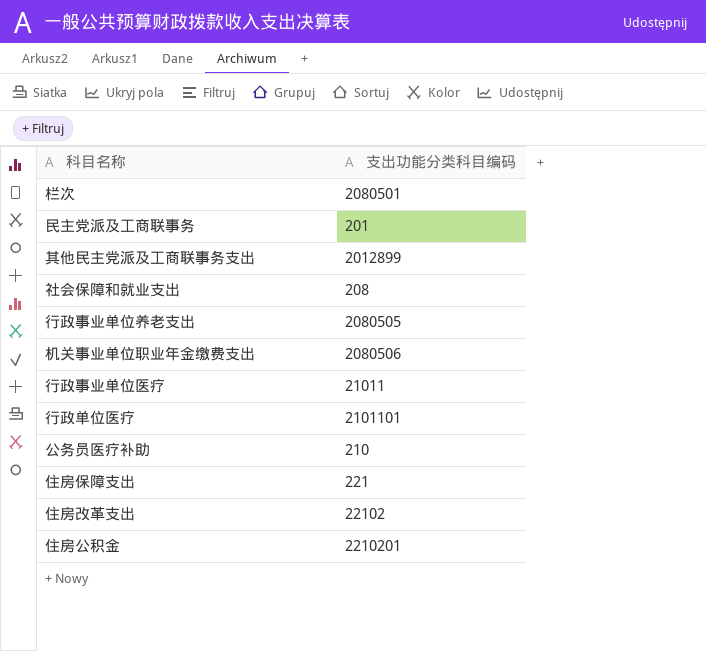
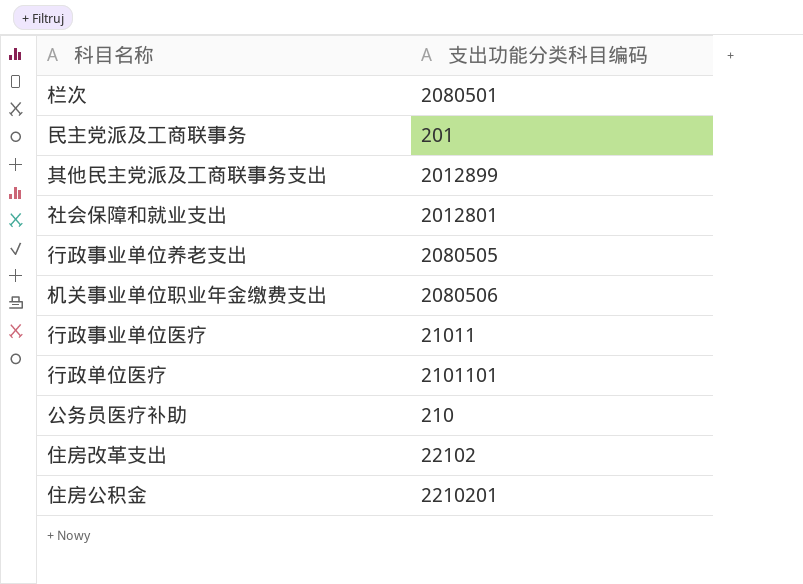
row 住房保障支出: 221 -> none
社会保障和就业支出 | 支出功能分类科目编码: 208 -> 2012801

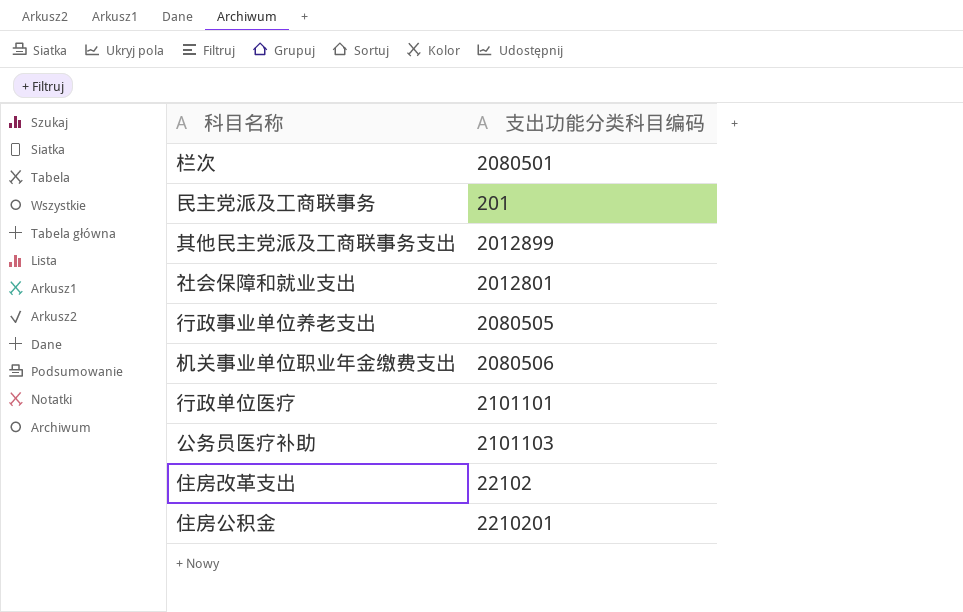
row 行政事业单位医疗: 21011 -> none
公务员医疗补助 | 支出功能分类科目编码: 210 -> 2101103

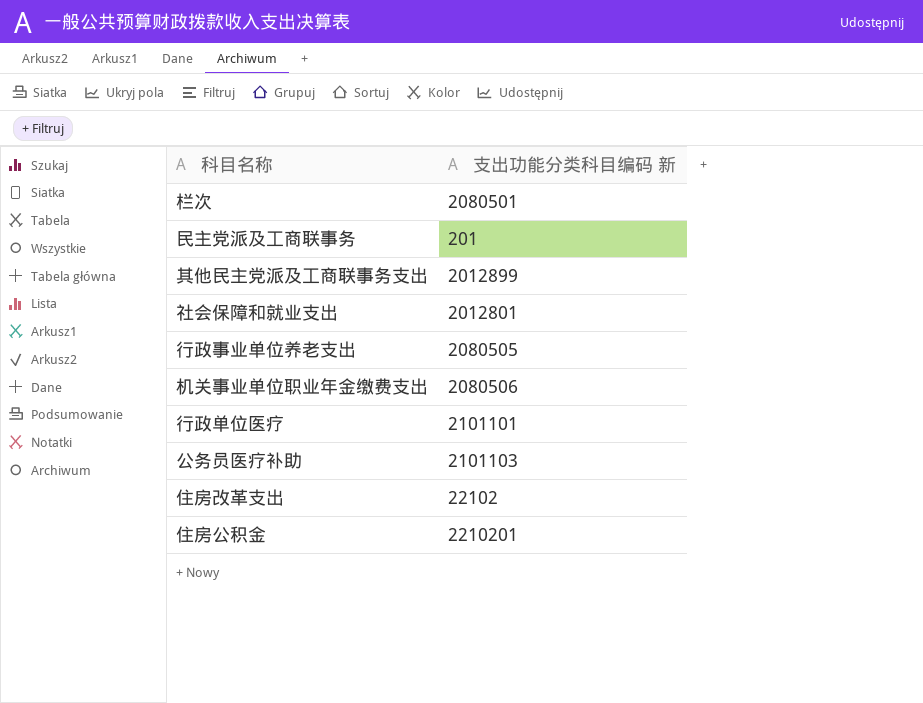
column name: 支出功能分类科目编码 -> 支出功能分类科目编码 新

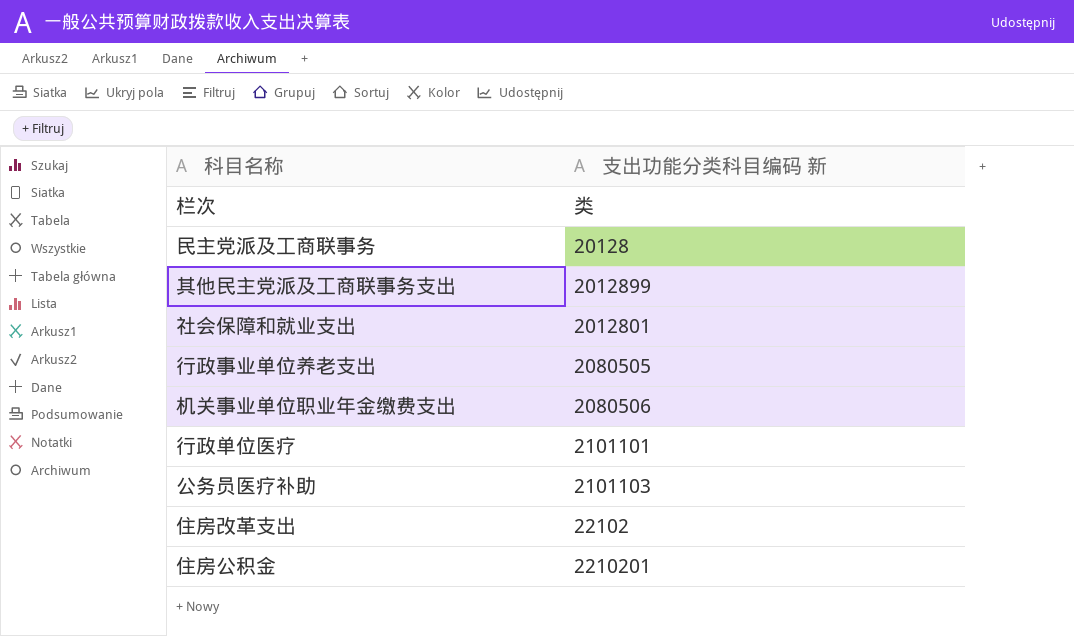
栏次 | 支出功能分类科目编码 新: 2080501 -> 类
民主党派及工商联事务 | 支出功能分类科目编码 新: 201 -> 20128

